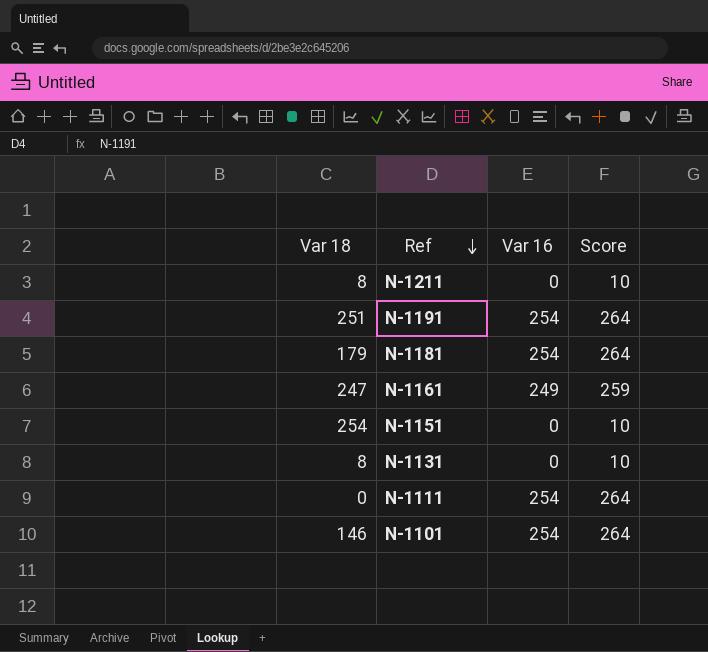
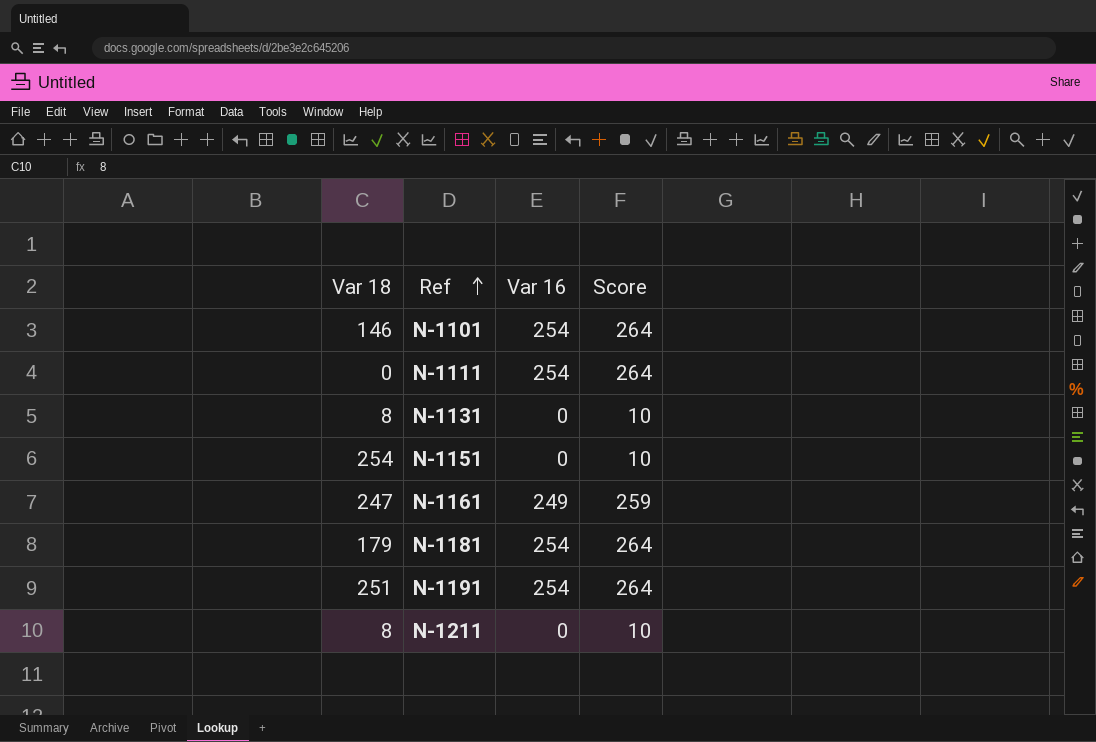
row order: Ref descending -> Ref ascending

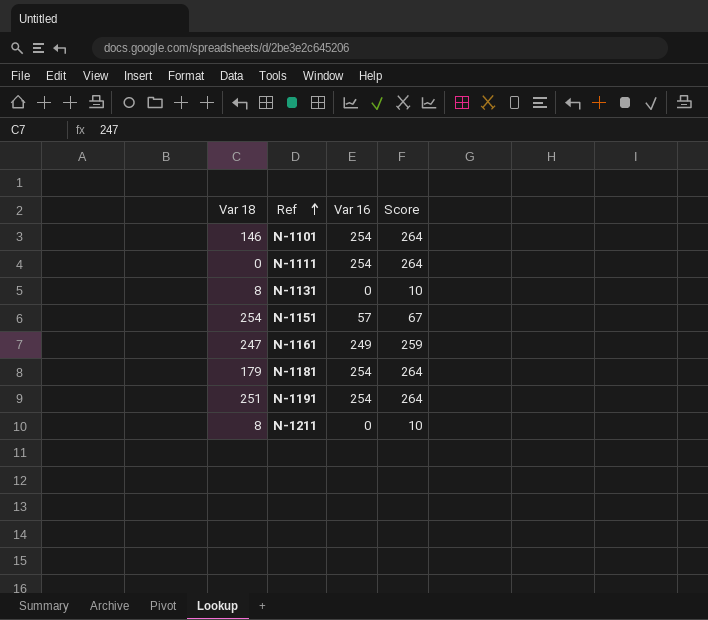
N-1151 | Var 16: 0 -> 57
N-1151 | Score: 10 -> 67

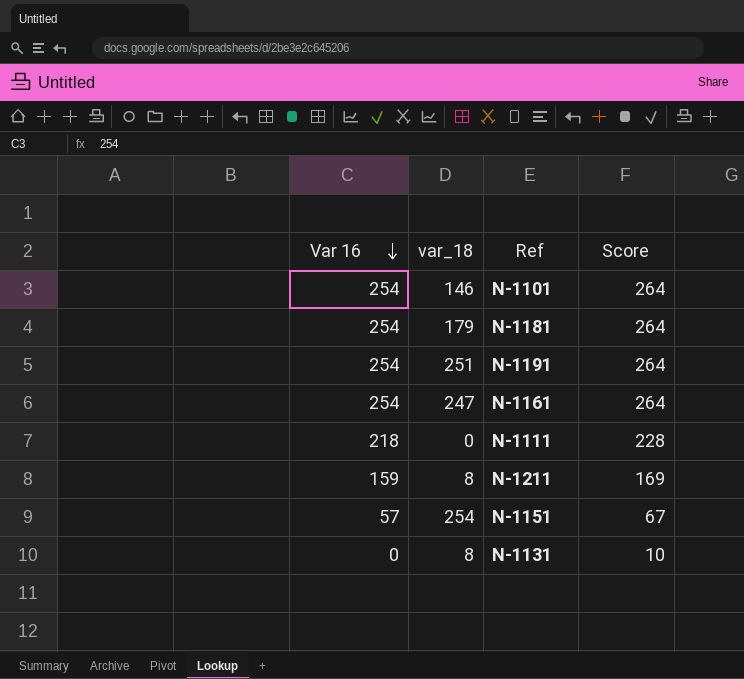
row order: Ref ascending -> Var 16 descending
column Var 16 | position: 3 -> 1
column name: Var 18 -> var_18
N-1161 | Var 16: 249 -> 254
N-1161 | Score: 259 -> 264
N-1111 | Var 16: 254 -> 218
N-1111 | Score: 264 -> 228
N-1211 | Var 16: 0 -> 159
N-1211 | Score: 10 -> 169

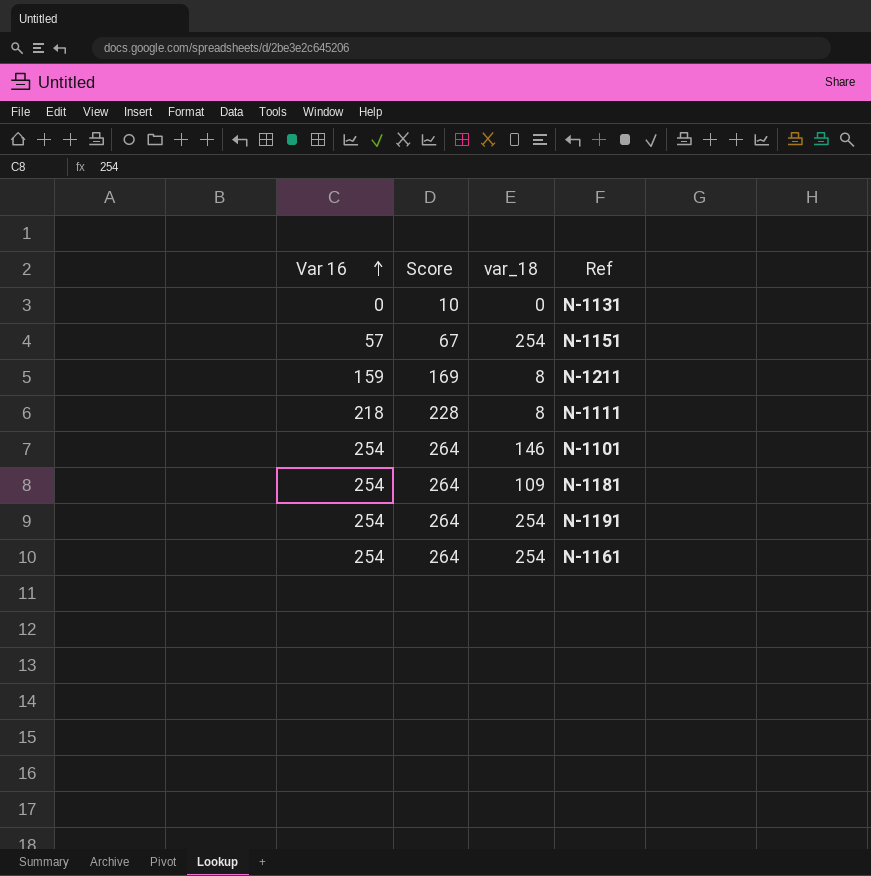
row order: Var 16 descending -> Var 16 ascending
column Score | position: 4 -> 2
N-1131 | var_18: 8 -> 0
N-1111 | var_18: 0 -> 8
N-1181 | var_18: 179 -> 109
N-1191 | var_18: 251 -> 254
N-1161 | var_18: 247 -> 254

